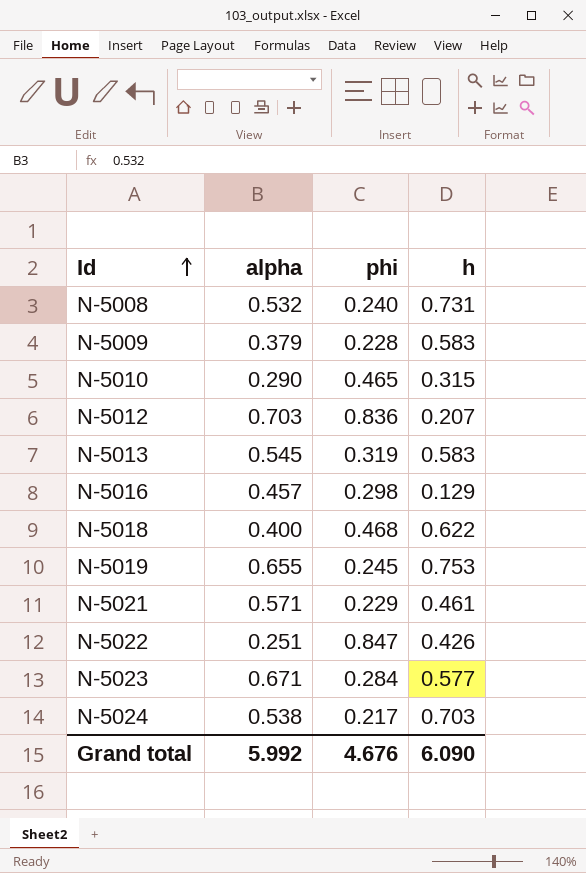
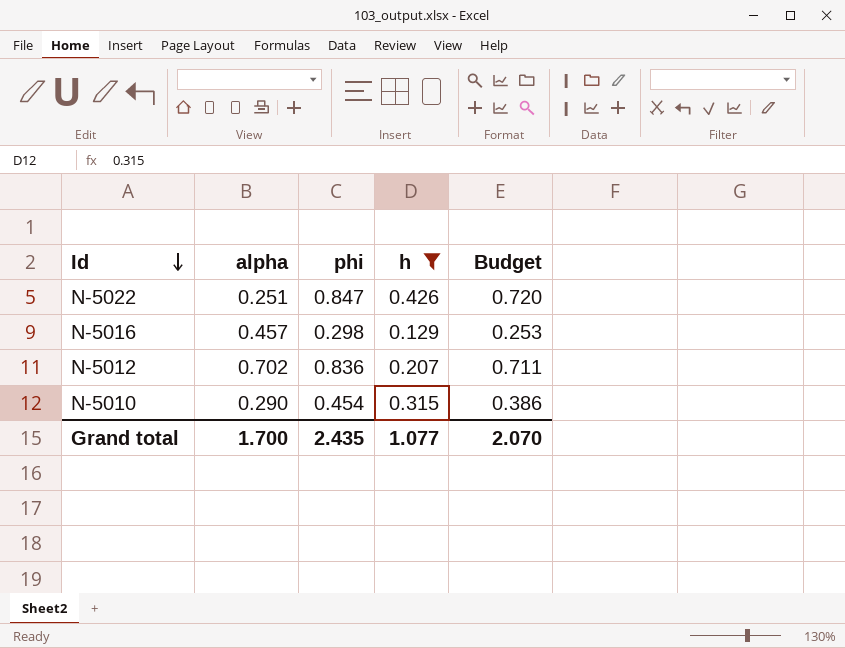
filter: none -> h <= 0.426
row order: Id ascending -> Id descending
column Budget | formula: none -> [phi] * 0.85
N-5012 | alpha: 0.703 -> 0.702
N-5010 | phi: 0.465 -> 0.454
Grand total | alpha: 5.992 -> 1.700
Grand total | phi: 4.676 -> 2.435
Grand total | h: 6.090 -> 1.077

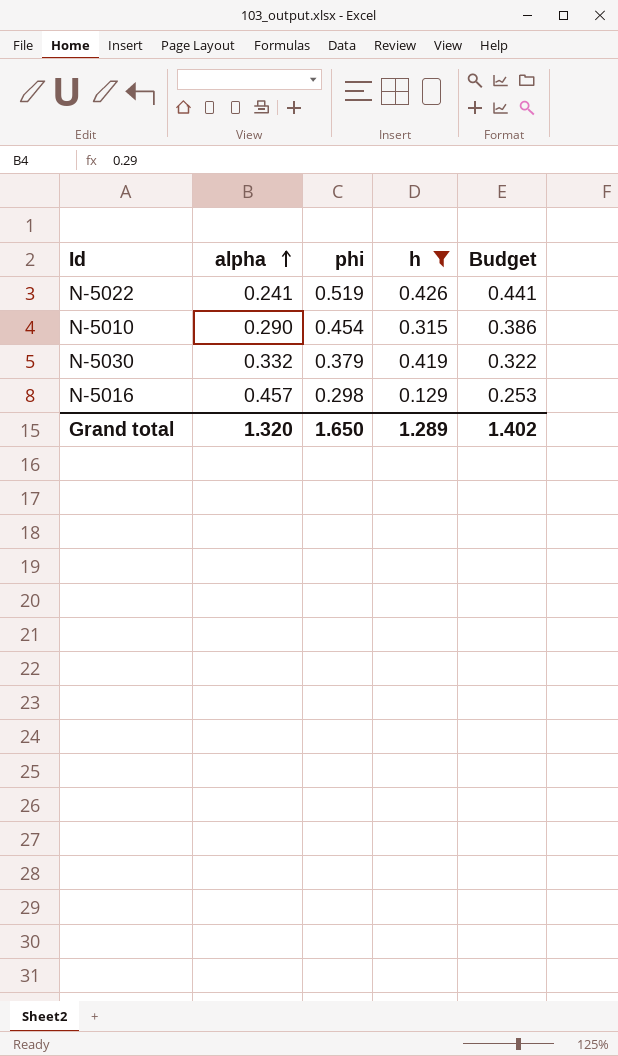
row order: Id descending -> alpha ascending
row N-5012: 0.702 | 0.836 | 0.207 | 0.711 -> none
N-5022 | alpha: 0.251 -> 0.241
N-5022 | phi: 0.847 -> 0.519
N-5022 | Budget: 0.720 -> 0.441
row N-5030: none -> 0.332 | 0.379 | 0.419 | 0.322
Grand total | alpha: 1.700 -> 1.320
Grand total | phi: 2.435 -> 1.650
Grand total | h: 1.077 -> 1.289
Grand total | Budget: 2.070 -> 1.402

